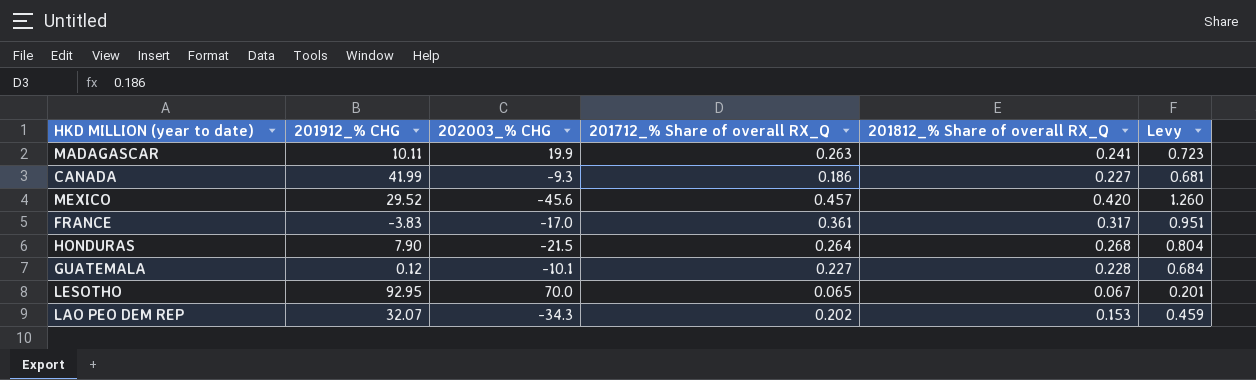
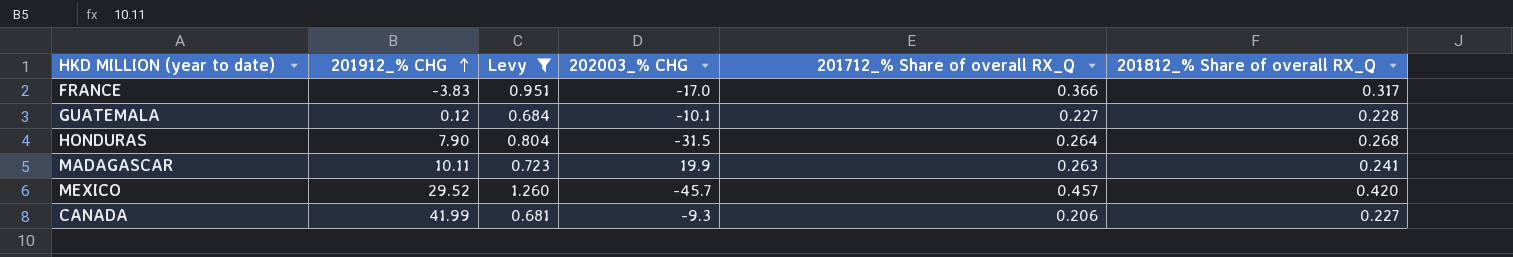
filter: none -> Levy >= 0.681
row order: none -> 201912_% CHG ascending
column Levy | position: 6 -> 3
FRANCE | 201712_% Share of overall RX_Q: 0.361 -> 0.366
HONDURAS | 202003_% CHG: -21.5 -> -31.5
MEXICO | 202003_% CHG: -45.6 -> -45.7
CANADA | 201712_% Share of overall RX_Q: 0.186 -> 0.206

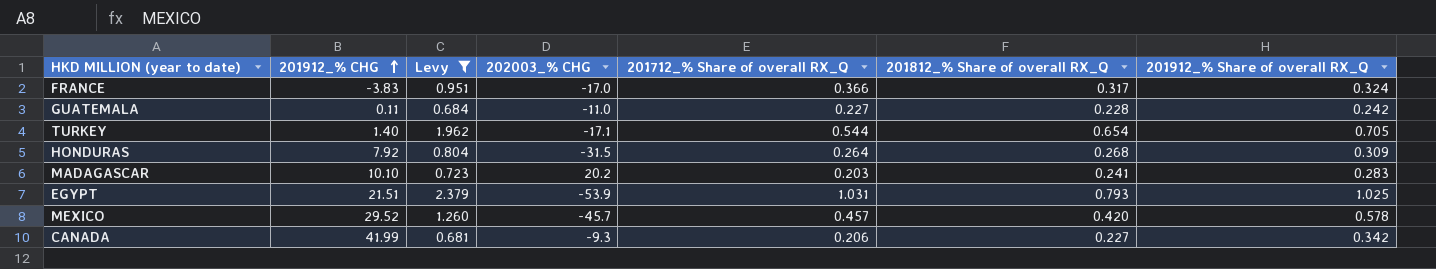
column 201912_% Share of overall RX_Q | position: none -> 7
GUATEMALA | 201912_% CHG: 0.12 -> 0.11
GUATEMALA | 202003_% CHG: -10.1 -> -11.0
row TURKEY: none -> 1.40 | 1.962 | -17.1 | 0.544 | 0.654 | 0.705
HONDURAS | 201912_% CHG: 7.90 -> 7.92
MADAGASCAR | 201912_% CHG: 10.11 -> 10.10
MADAGASCAR | 202003_% CHG: 19.9 -> 20.2
MADAGASCAR | 201712_% Share of overall RX_Q: 0.263 -> 0.203
row EGYPT: none -> 21.51 | 2.379 | -53.9 | 1.031 | 0.793 | 1.025

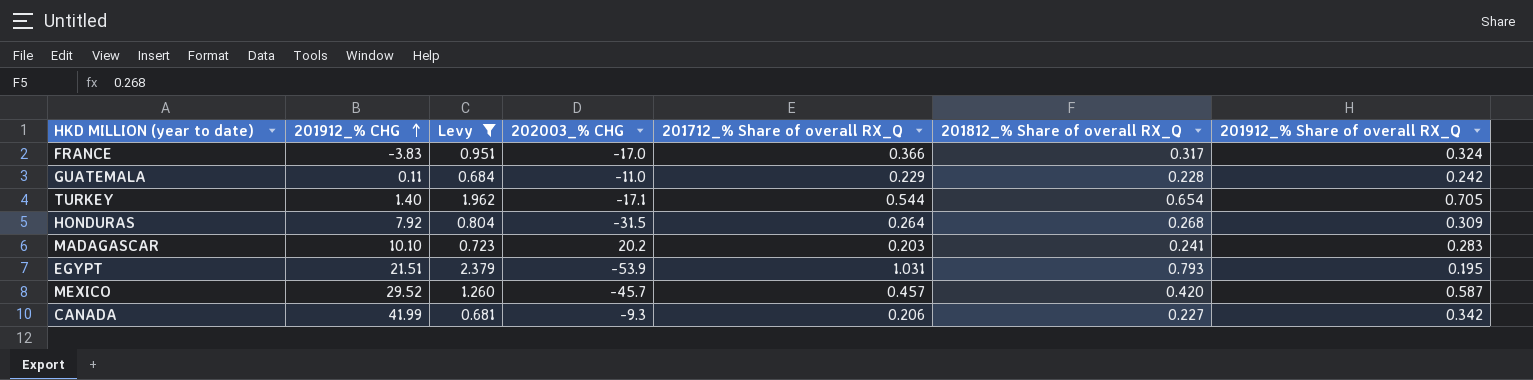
GUATEMALA | 201712_% Share of overall RX_Q: 0.227 -> 0.229
EGYPT | 201912_% Share of overall RX_Q: 1.025 -> 0.195
MEXICO | 201912_% Share of overall RX_Q: 0.578 -> 0.587

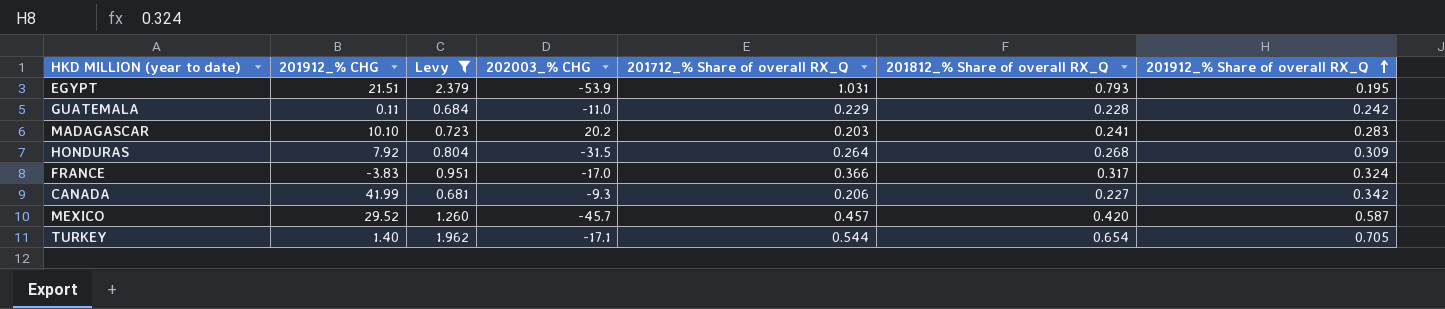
row order: 201912_% CHG ascending -> 201912_% Share of overall RX_Q ascending

